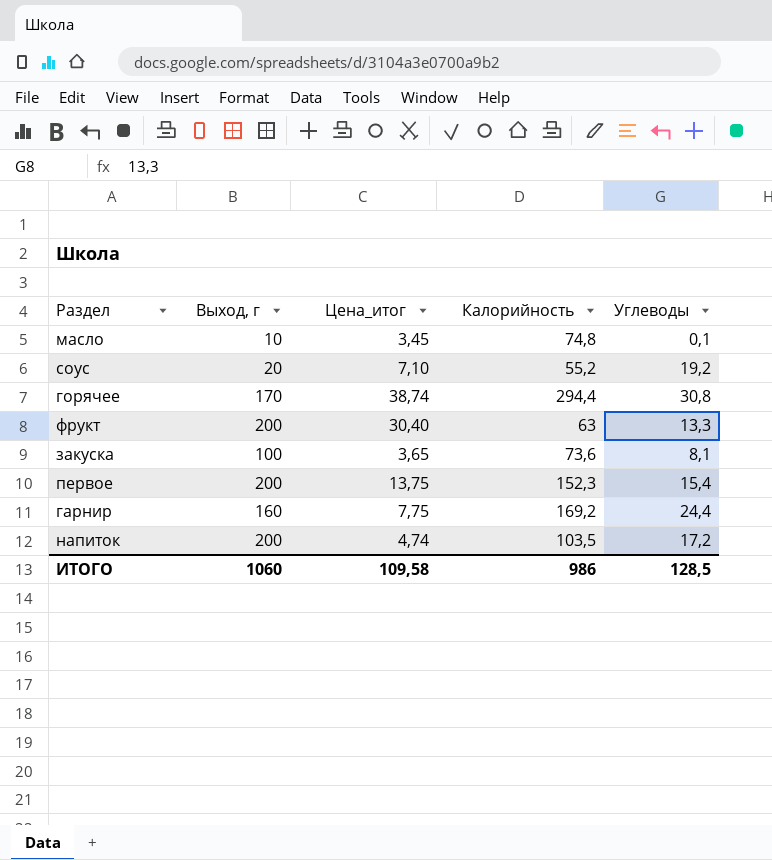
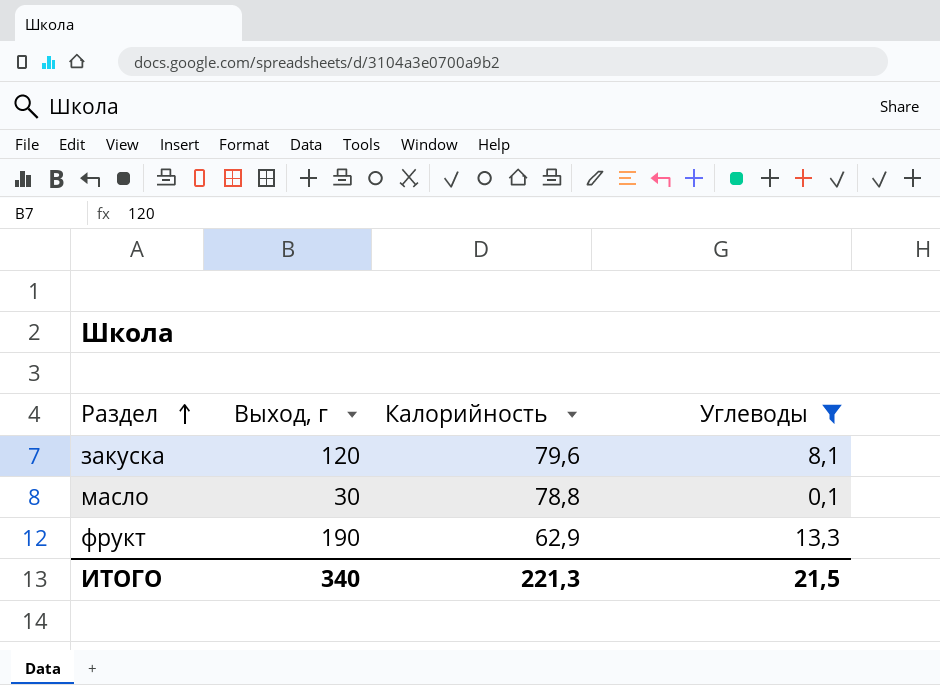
filter: none -> Углеводы <= 13,3
row order: none -> Раздел ascending
column Цена_итог | position: 3 -> none
закуска | Выход, г: 100 -> 120
закуска | Калорийность: 73,6 -> 79,6
масло | Выход, г: 10 -> 30
масло | Калорийность: 74,8 -> 78,8
фрукт | Выход, г: 200 -> 190
фрукт | Калорийность: 63 -> 62,9
ИТОГО | Выход, г: 1060 -> 340
ИТОГО | Калорийность: 986 -> 221,3
ИТОГО | Углеводы: 128,5 -> 21,5

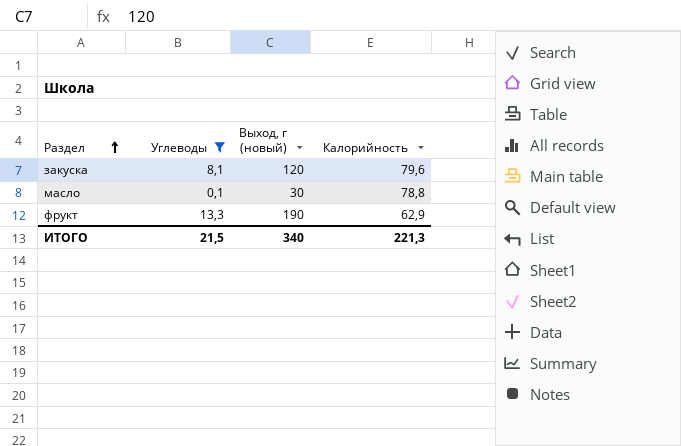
column Углеводы | position: 4 -> 2
column name: Выход, г -> Выход, г (новый)

